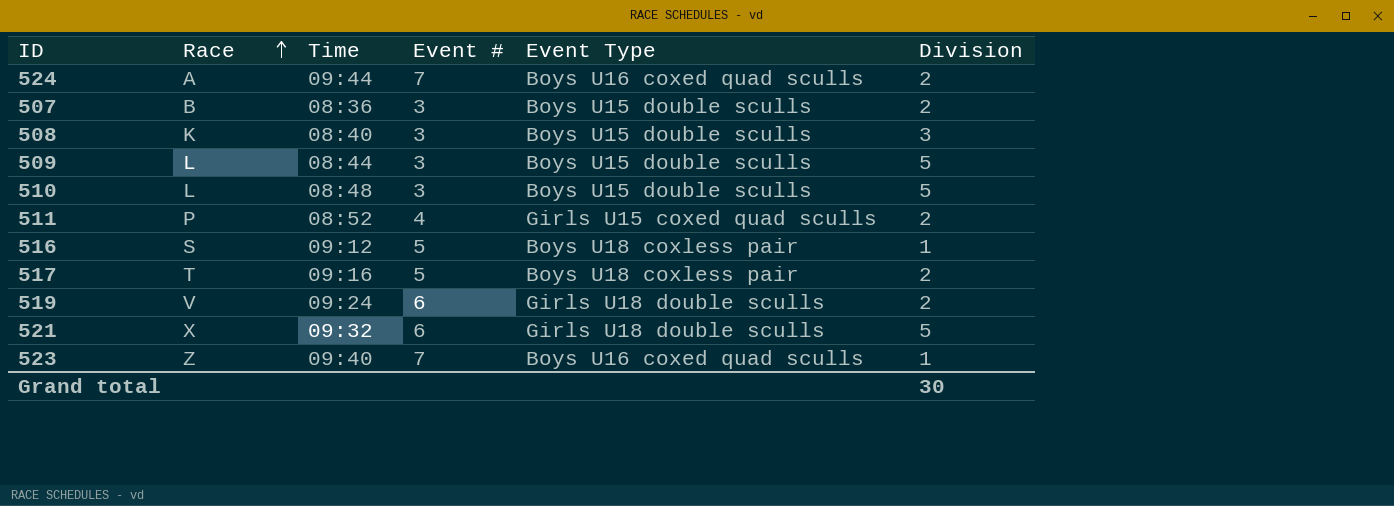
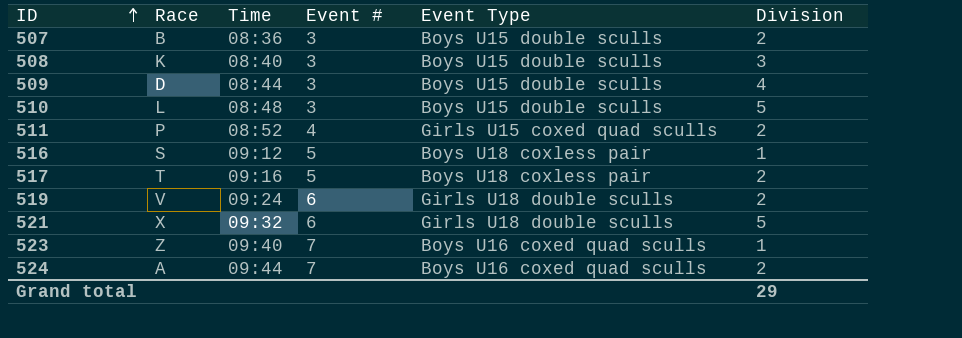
row order: Race ascending -> ID ascending
509 | Race: L -> D
509 | Division: 5 -> 4
Grand total | Division: 30 -> 29

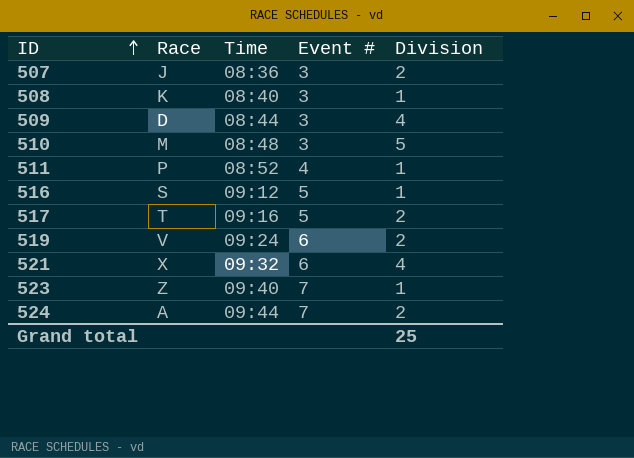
column Event Type | position: 5 -> none
507 | Race: B -> J
508 | Division: 3 -> 1
510 | Race: L -> M
511 | Division: 2 -> 1
521 | Division: 5 -> 4
Grand total | Division: 29 -> 25

